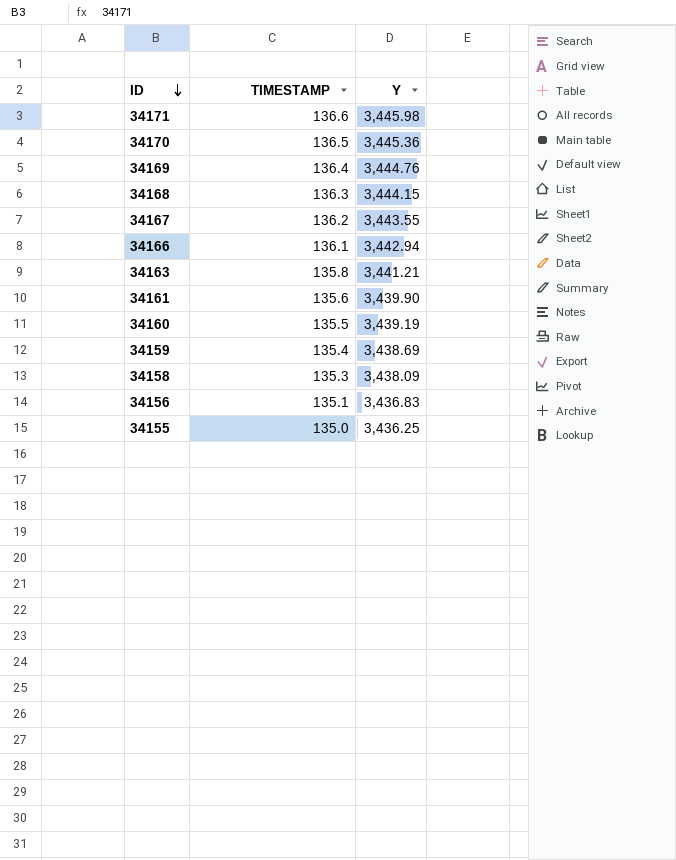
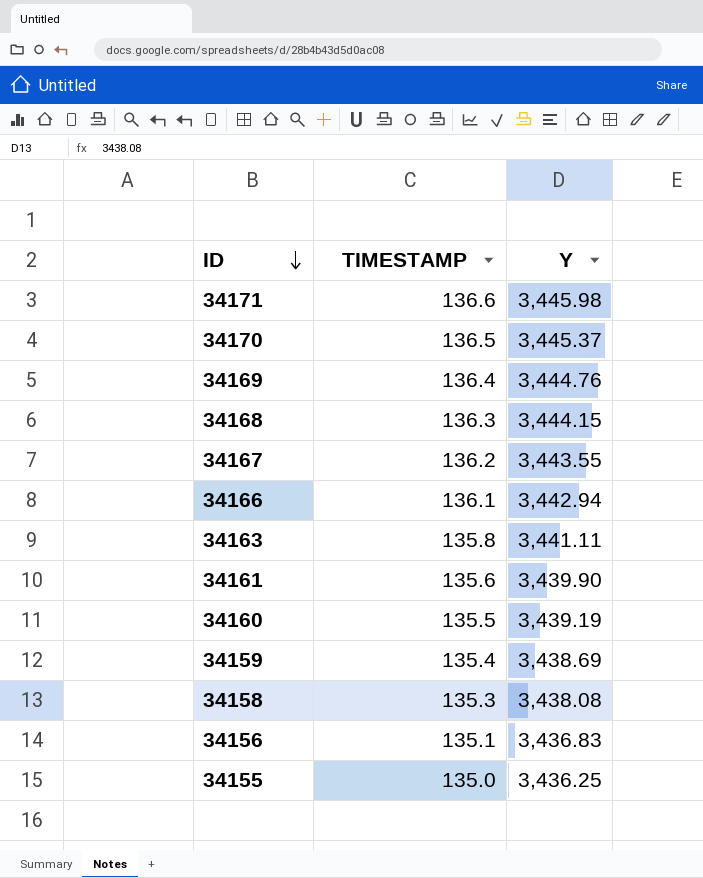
34170 | Y: 3,445.36 -> 3,445.37
34163 | Y: 3,441.21 -> 3,441.11
34158 | Y: 3,438.09 -> 3,438.08

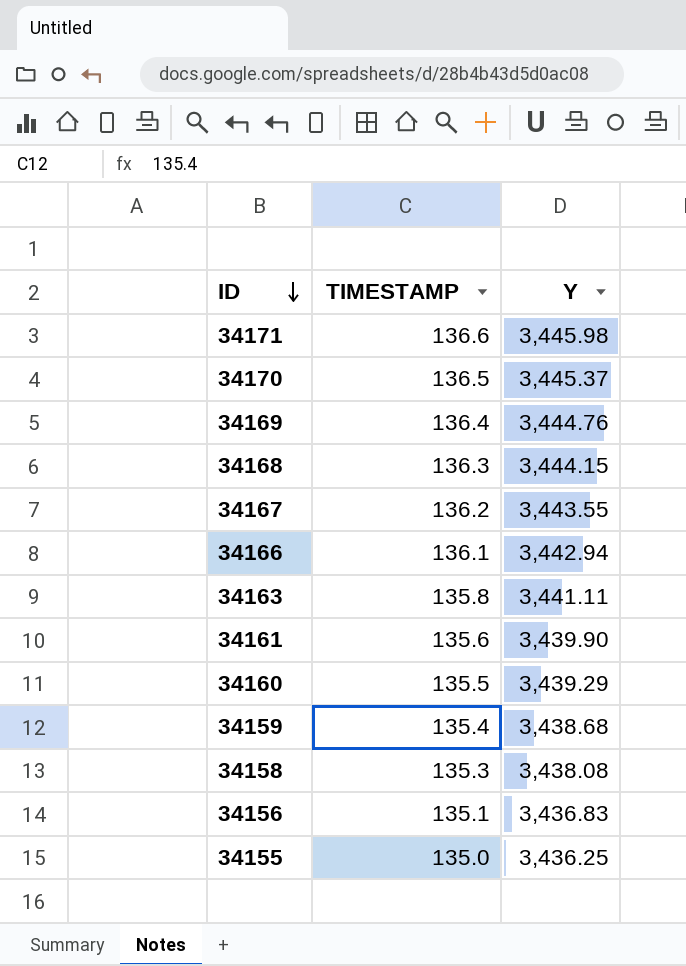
34160 | Y: 3,439.19 -> 3,439.29
34159 | Y: 3,438.69 -> 3,438.68

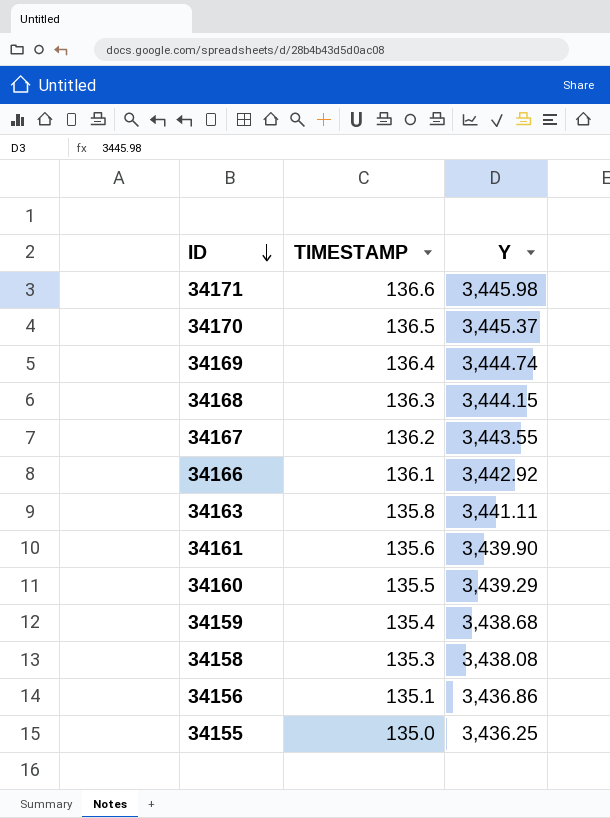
34169 | Y: 3,444.76 -> 3,444.74
34166 | Y: 3,442.94 -> 3,442.92
34156 | Y: 3,436.83 -> 3,436.86

